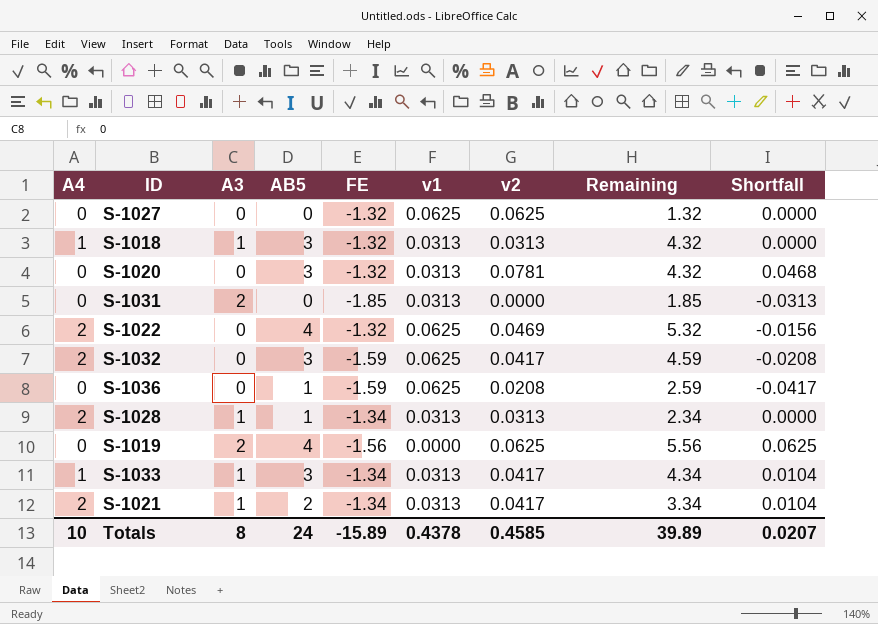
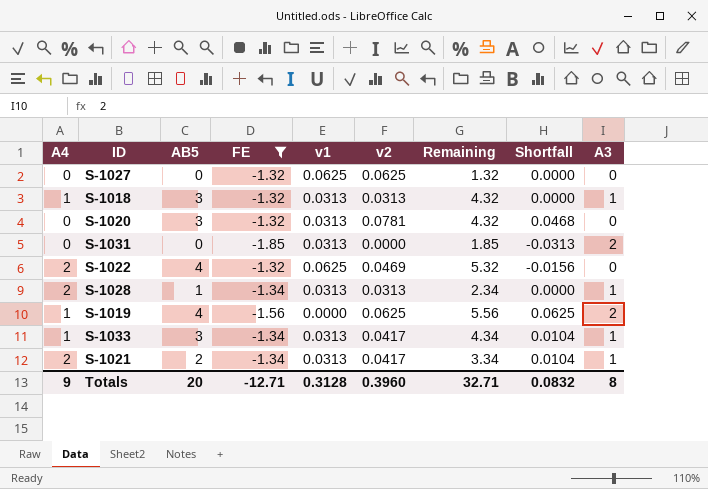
filter: none -> FE != -1.59
column A3 | position: 3 -> 9
S-1019 | A4: 0 -> 1
Totals | A4: 10 -> 9
Totals | AB5: 24 -> 20
Totals | FE: -15.89 -> -12.71
Totals | v1: 0.4378 -> 0.3128
Totals | v2: 0.4585 -> 0.3960
Totals | Remaining: 39.89 -> 32.71
Totals | Shortfall: 0.0207 -> 0.0832

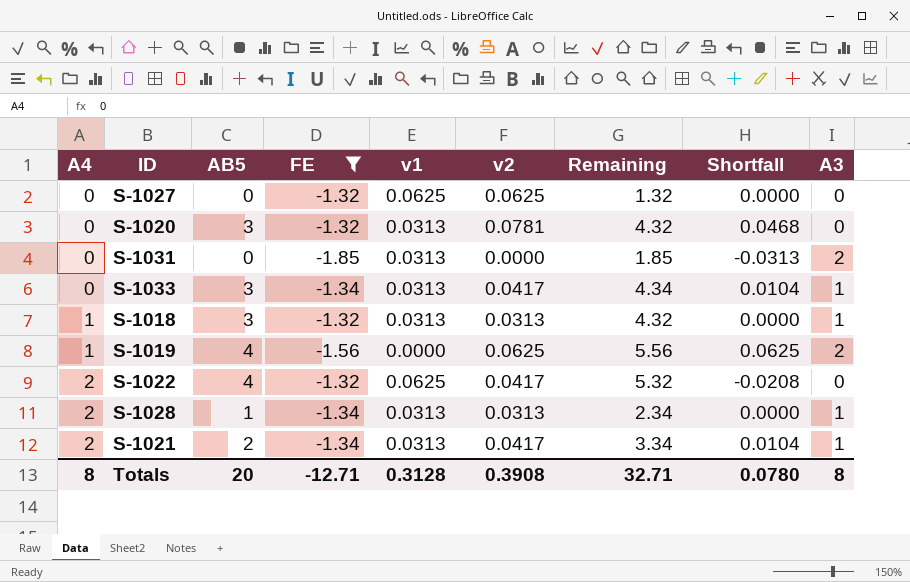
row order: none -> A4 ascending
S-1033 | A4: 1 -> 0
S-1022 | v2: 0.0469 -> 0.0417
S-1022 | Shortfall: -0.0156 -> -0.0208
Totals | A4: 9 -> 8
Totals | v2: 0.3960 -> 0.3908
Totals | Shortfall: 0.0832 -> 0.0780

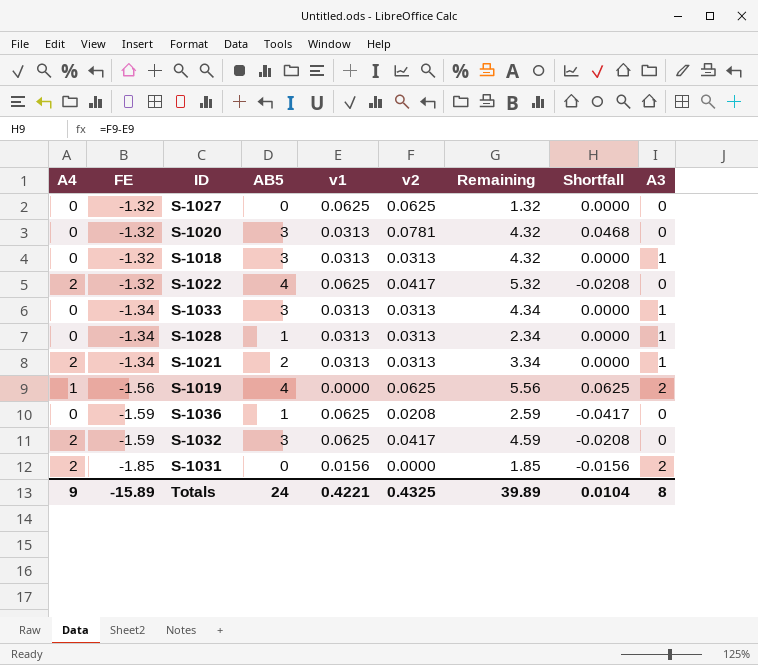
filter: FE != -1.59 -> none
row order: A4 ascending -> FE descending
column FE | position: 4 -> 2
S-1018 | A4: 1 -> 0
S-1033 | v2: 0.0417 -> 0.0313
S-1033 | Shortfall: 0.0104 -> 0.0000
S-1028 | A4: 2 -> 0
S-1021 | v2: 0.0417 -> 0.0313
S-1021 | Shortfall: 0.0104 -> 0.0000
S-1031 | A4: 0 -> 2
S-1031 | v1: 0.0313 -> 0.0156
S-1031 | Shortfall: -0.0313 -> -0.0156
Totals | A4: 8 -> 9
Totals | FE: -12.71 -> -15.89
Totals | AB5: 20 -> 24
Totals | v1: 0.3128 -> 0.4221
Totals | v2: 0.3908 -> 0.4325
Totals | Remaining: 32.71 -> 39.89
Totals | Shortfall: 0.0780 -> 0.0104

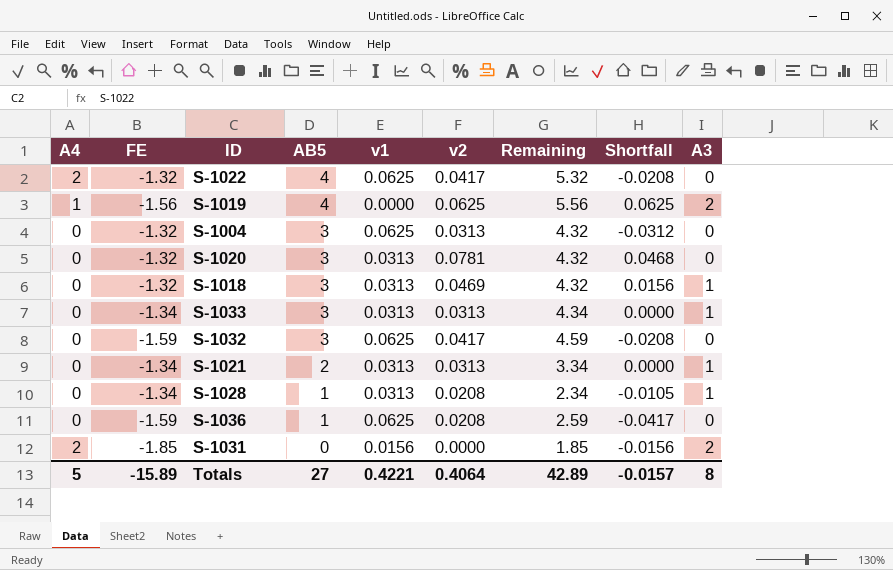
row order: FE descending -> AB5 descending
row S-1027: 0 | -1.32 | 0 | 0.0625 | 0.0625 | 1.32 | 0.0000 | 0 -> none
row S-1004: none -> 0 | -1.32 | 3 | 0.0625 | 0.0313 | 4.32 | -0.0312 | 0
S-1018 | v2: 0.0313 -> 0.0469
S-1018 | Shortfall: 0.0000 -> 0.0156
S-1032 | A4: 2 -> 0
S-1021 | A4: 2 -> 0
S-1028 | v2: 0.0313 -> 0.0208
S-1028 | Shortfall: 0.0000 -> -0.0105
Totals | A4: 9 -> 5
Totals | AB5: 24 -> 27
Totals | v2: 0.4325 -> 0.4064
Totals | Remaining: 39.89 -> 42.89
Totals | Shortfall: 0.0104 -> -0.0157

